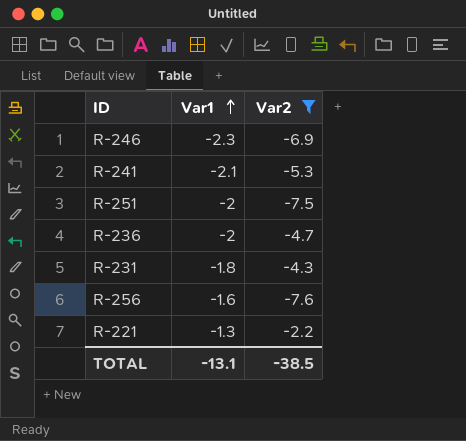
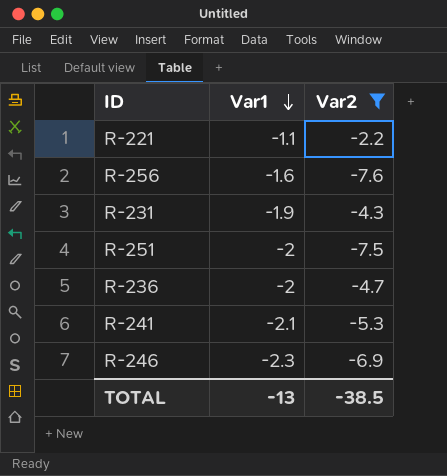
row order: Var1 ascending -> Var1 descending
R-221 | Var1: -1.3 -> -1.1
R-231 | Var1: -1.8 -> -1.9
TOTAL | Var1: -13.1 -> -13

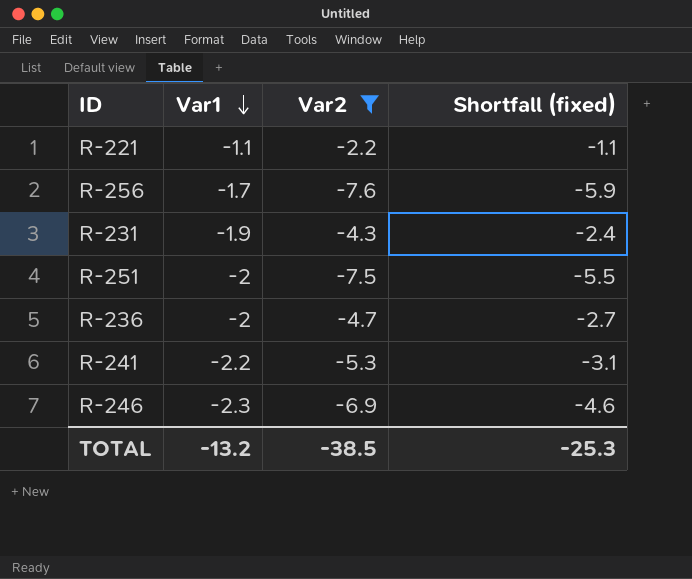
column Shortfall (fixed) | formula: none -> [Var2] - [Var1]
R-256 | Var1: -1.6 -> -1.7
R-241 | Var1: -2.1 -> -2.2
TOTAL | Var1: -13 -> -13.2

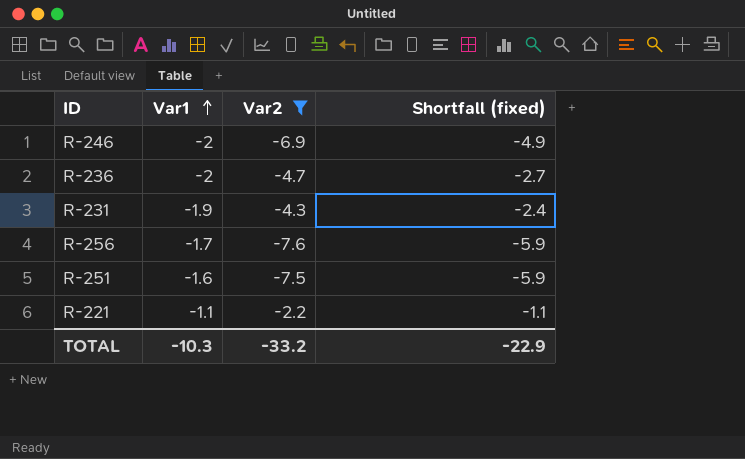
row order: Var1 descending -> Var1 ascending
row R-241: -2.2 | -5.3 | -3.1 -> none
R-246 | Var1: -2.3 -> -2
R-246 | Shortfall (fixed): -4.6 -> -4.9
R-251 | Var1: -2 -> -1.6
R-251 | Shortfall (fixed): -5.5 -> -5.9
TOTAL | Var1: -13.2 -> -10.3
TOTAL | Var2: -38.5 -> -33.2
TOTAL | Shortfall (fixed): -25.3 -> -22.9

